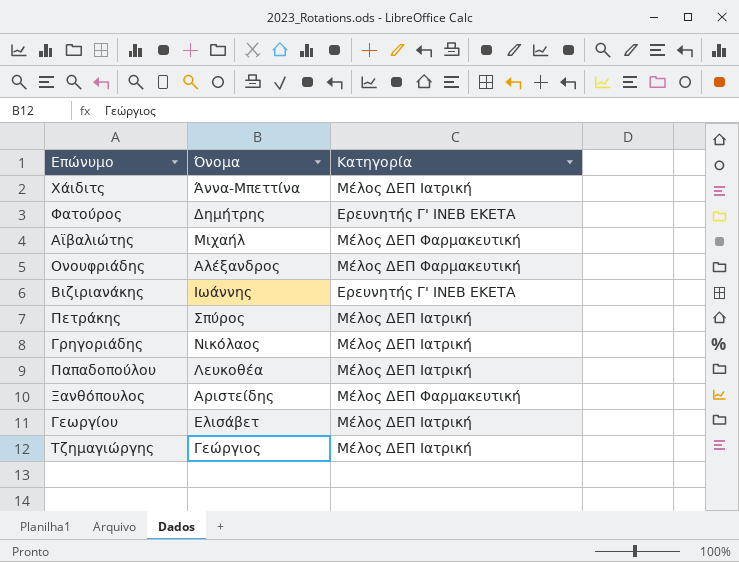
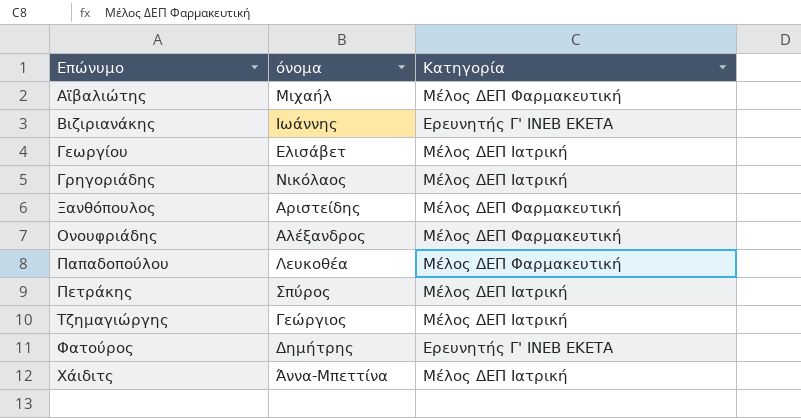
row order: none -> Επώνυμο ascending
column name: Όνομα -> όνομα
Παπαδοπούλου | Κατηγορία: Μέλος ΔΕΠ Ιατρική -> Μέλος ΔΕΠ Φαρμακευτική

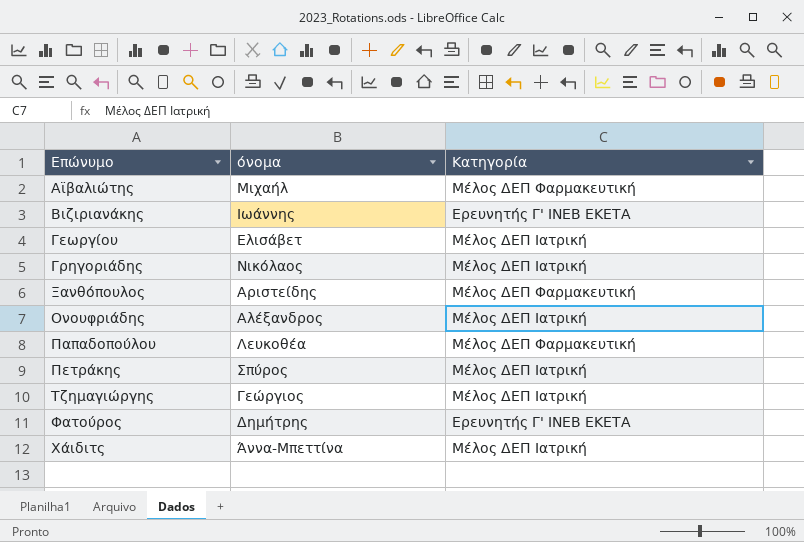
Ονουφριάδης | Κατηγορία: Μέλος ΔΕΠ Φαρμακευτική -> Μέλος ΔΕΠ Ιατρική

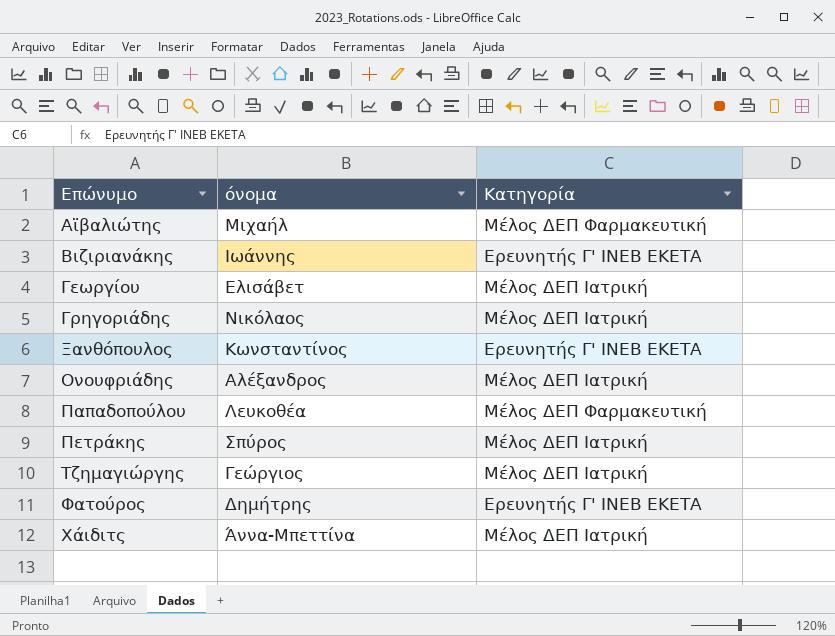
Ξανθόπουλος | όνομα: Αριστείδης -> Κωνσταντίνος
Ξανθόπουλος | Κατηγορία: Μέλος ΔΕΠ Φαρμακευτική -> Ερευνητής Γ' ΙΝΕΒ ΕΚΕΤΑ

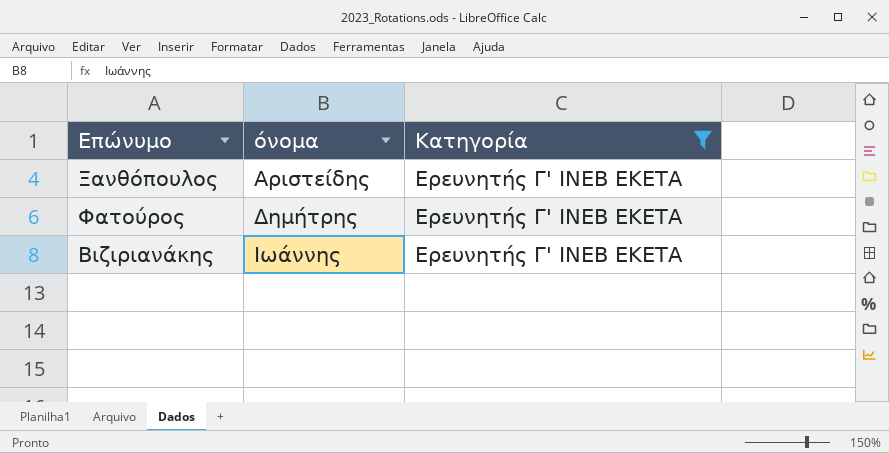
filter: none -> Κατηγορία = Ερευνητής Γ' ΙΝΕΒ ΕΚΕΤΑ
row order: Επώνυμο ascending -> όνομα ascending
Ξανθόπουλος | όνομα: Κωνσταντίνος -> Αριστείδης

